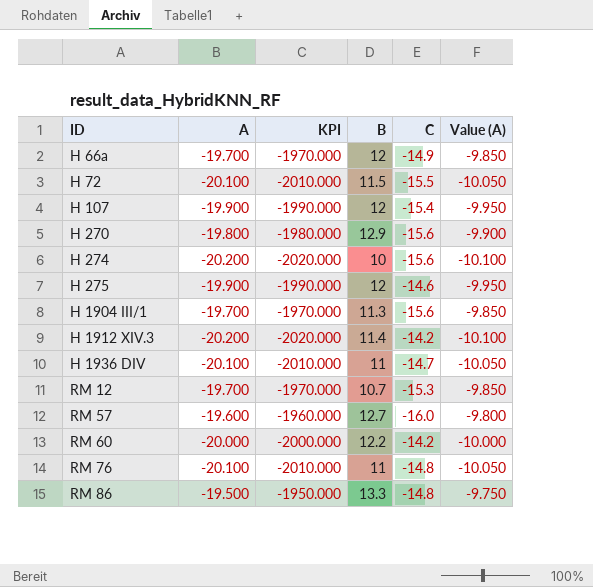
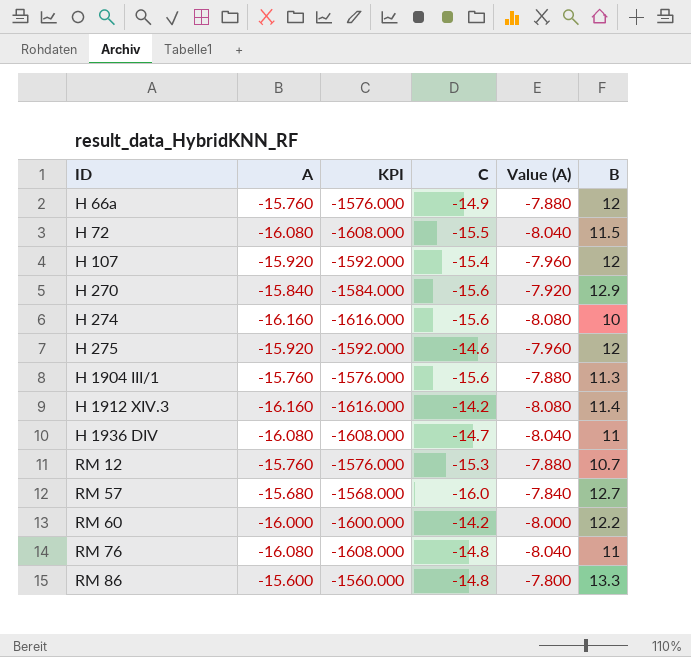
column B | position: 4 -> 6
H 66a | A: -19.700 -> -15.760
H 66a | KPI: -1970.000 -> -1576.000
H 66a | Value (A): -9.850 -> -7.880
H 72 | A: -20.100 -> -16.080
H 72 | KPI: -2010.000 -> -1608.000
H 72 | Value (A): -10.050 -> -8.040
H 107 | A: -19.900 -> -15.920
H 107 | KPI: -1990.000 -> -1592.000
H 107 | Value (A): -9.950 -> -7.960
H 270 | A: -19.800 -> -15.840
H 270 | KPI: -1980.000 -> -1584.000
H 270 | Value (A): -9.900 -> -7.920
H 274 | A: -20.200 -> -16.160
H 274 | KPI: -2020.000 -> -1616.000
H 274 | Value (A): -10.100 -> -8.080
H 275 | A: -19.900 -> -15.920
H 275 | KPI: -1990.000 -> -1592.000
H 275 | Value (A): -9.950 -> -7.960
H 1904 III/1 | A: -19.700 -> -15.760
H 1904 III/1 | KPI: -1970.000 -> -1576.000
H 1904 III/1 | Value (A): -9.850 -> -7.880
H 1912 XIV.3 | A: -20.200 -> -16.160
H 1912 XIV.3 | KPI: -2020.000 -> -1616.000
H 1912 XIV.3 | Value (A): -10.100 -> -8.080
H 1936 DIV | A: -20.100 -> -16.080
H 1936 DIV | KPI: -2010.000 -> -1608.000
H 1936 DIV | Value (A): -10.050 -> -8.040
RM 12 | A: -19.700 -> -15.760
RM 12 | KPI: -1970.000 -> -1576.000
RM 12 | Value (A): -9.850 -> -7.880
RM 57 | A: -19.600 -> -15.680
RM 57 | KPI: -1960.000 -> -1568.000
RM 57 | Value (A): -9.800 -> -7.840
RM 60 | A: -20.000 -> -16.000
RM 60 | KPI: -2000.000 -> -1600.000
RM 60 | Value (A): -10.000 -> -8.000
RM 76 | A: -20.100 -> -16.080
RM 76 | KPI: -2010.000 -> -1608.000
RM 76 | Value (A): -10.050 -> -8.040
RM 86 | A: -19.500 -> -15.600
RM 86 | KPI: -1950.000 -> -1560.000
RM 86 | Value (A): -9.750 -> -7.800

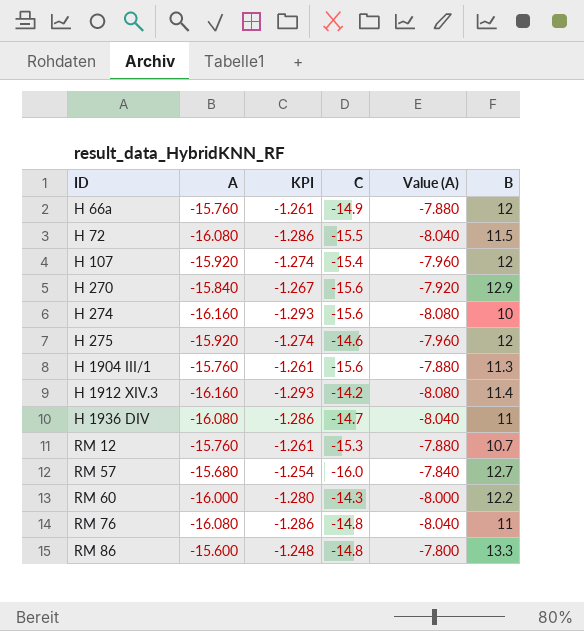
column KPI | formula: [A] * 100 -> [A] * 0.08
RM 60 | C: -14.2 -> -14.3

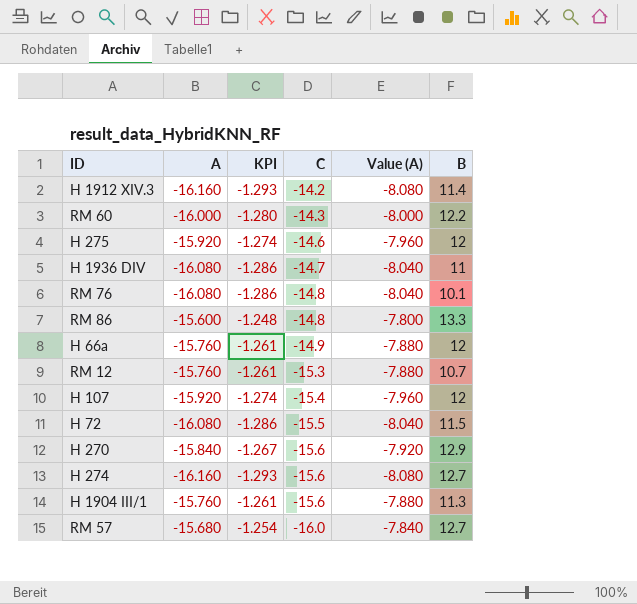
row order: ID ascending -> C descending
RM 76 | B: 11 -> 10.1
H 274 | B: 10 -> 12.7

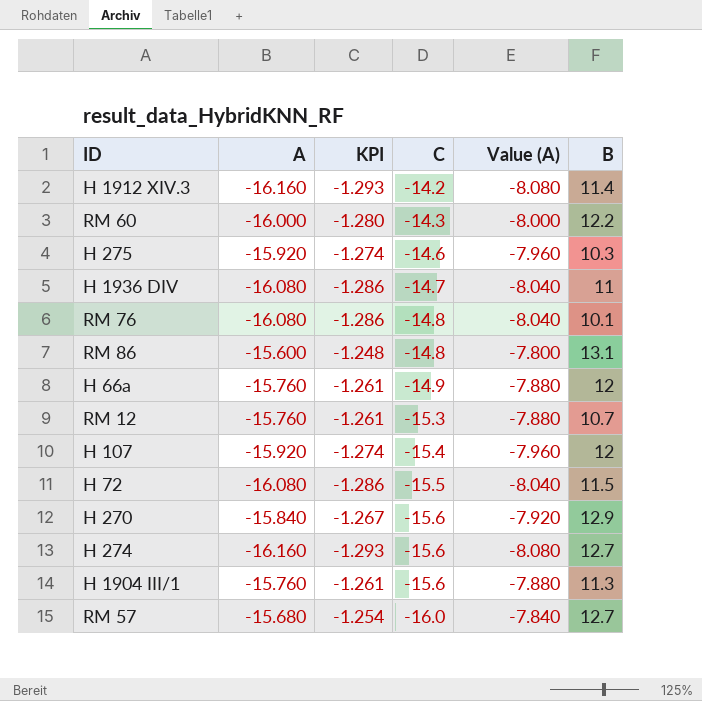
H 275 | B: 12 -> 10.3
RM 86 | B: 13.3 -> 13.1

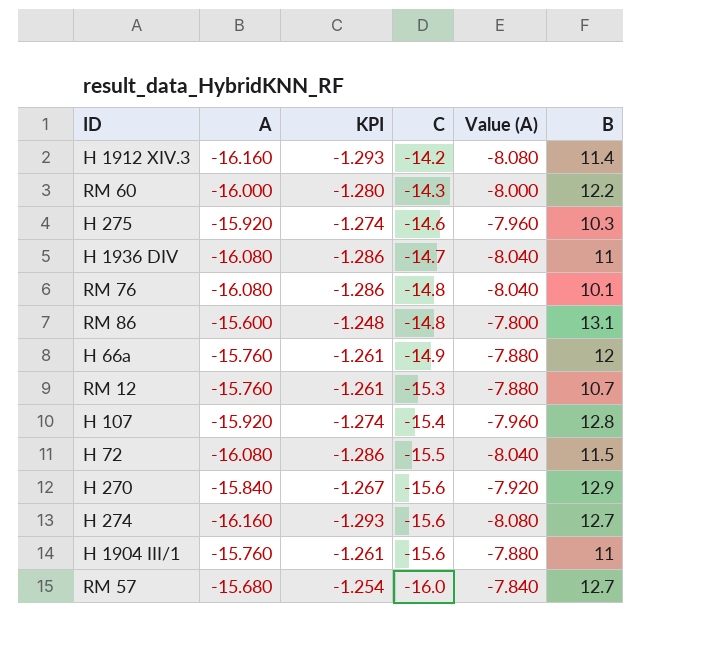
H 107 | B: 12 -> 12.8
H 1904 III/1 | B: 11.3 -> 11

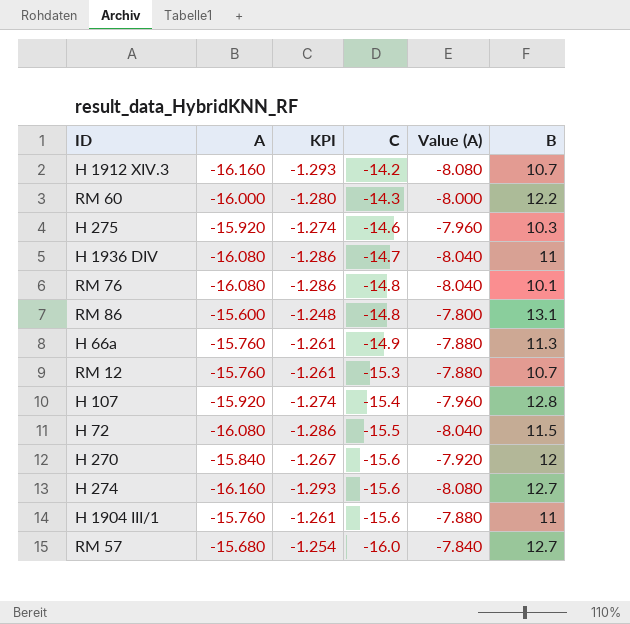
H 1912 XIV.3 | B: 11.4 -> 10.7
H 66a | B: 12 -> 11.3
H 270 | B: 12.9 -> 12

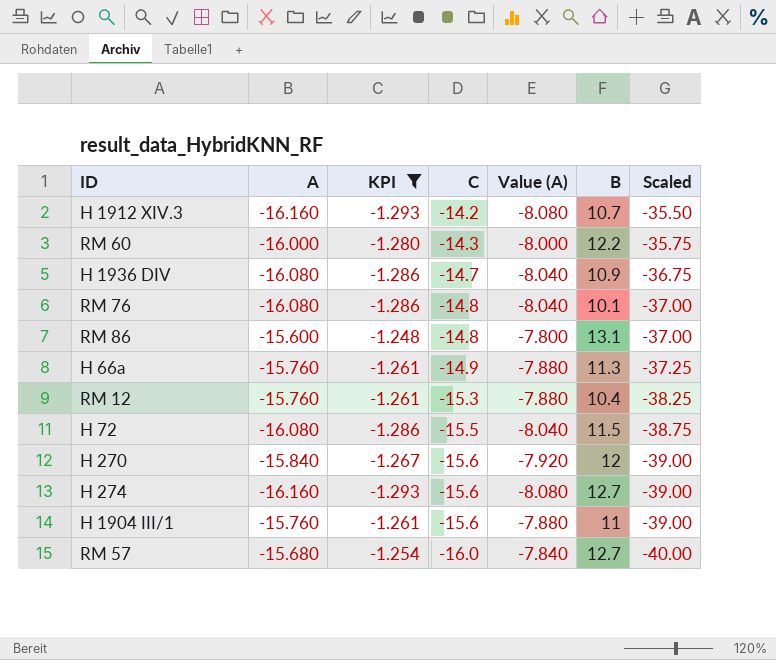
filter: none -> KPI != -1.274
column Scaled | formula: none -> [C] * 2.5
H 1936 DIV | B: 11 -> 10.9
RM 12 | B: 10.7 -> 10.4

